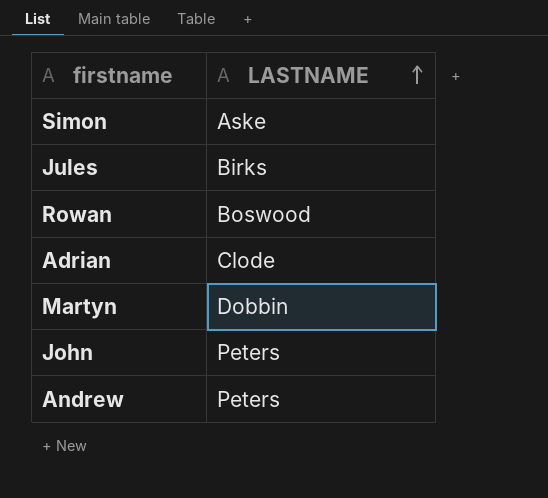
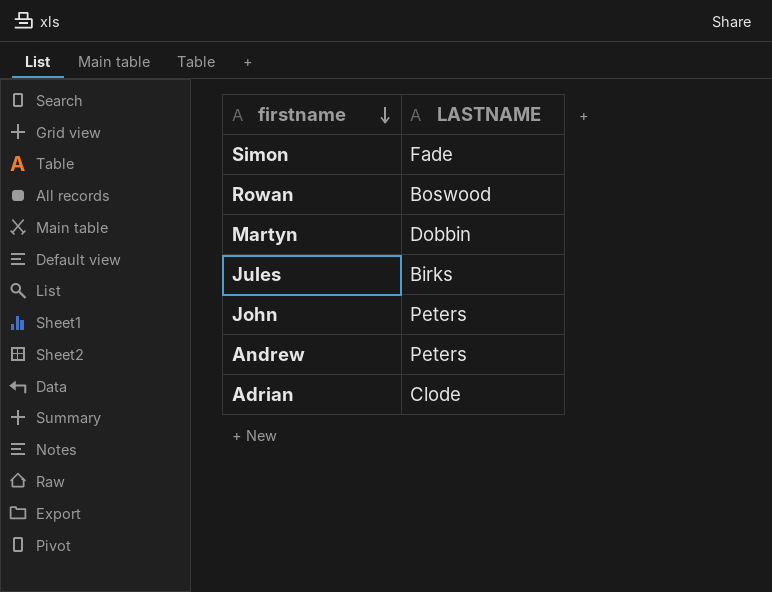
row order: LASTNAME ascending -> firstname descending
Simon | LASTNAME: Aske -> Fade

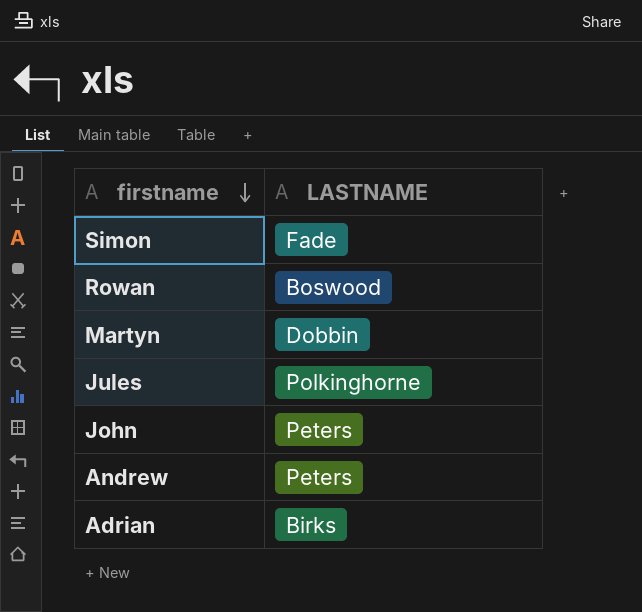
Jules | LASTNAME: Birks -> Polkinghorne
Adrian | LASTNAME: Clode -> Birks

